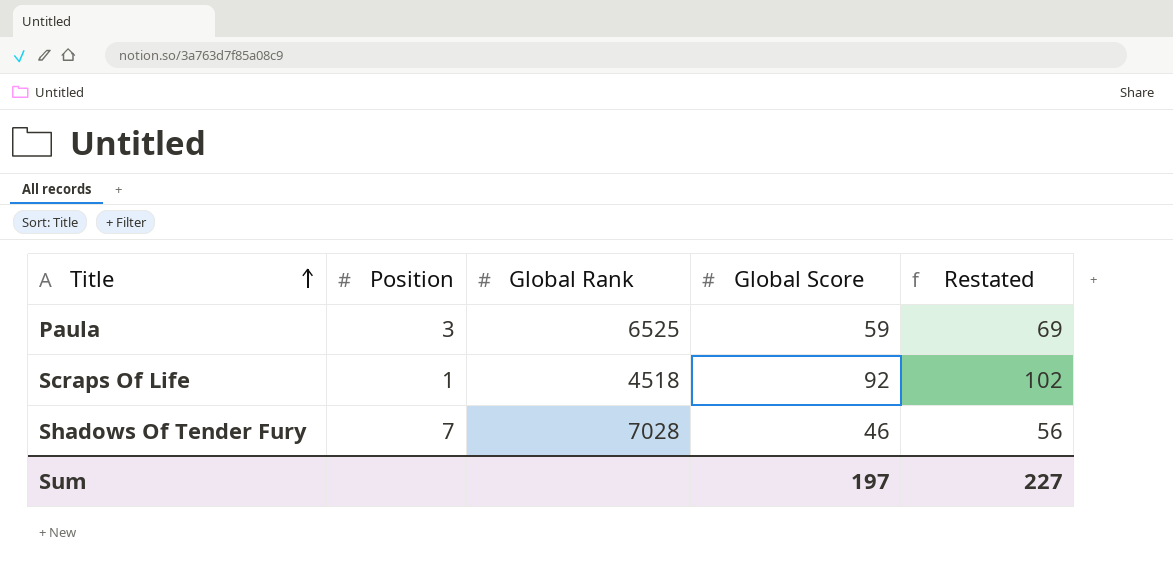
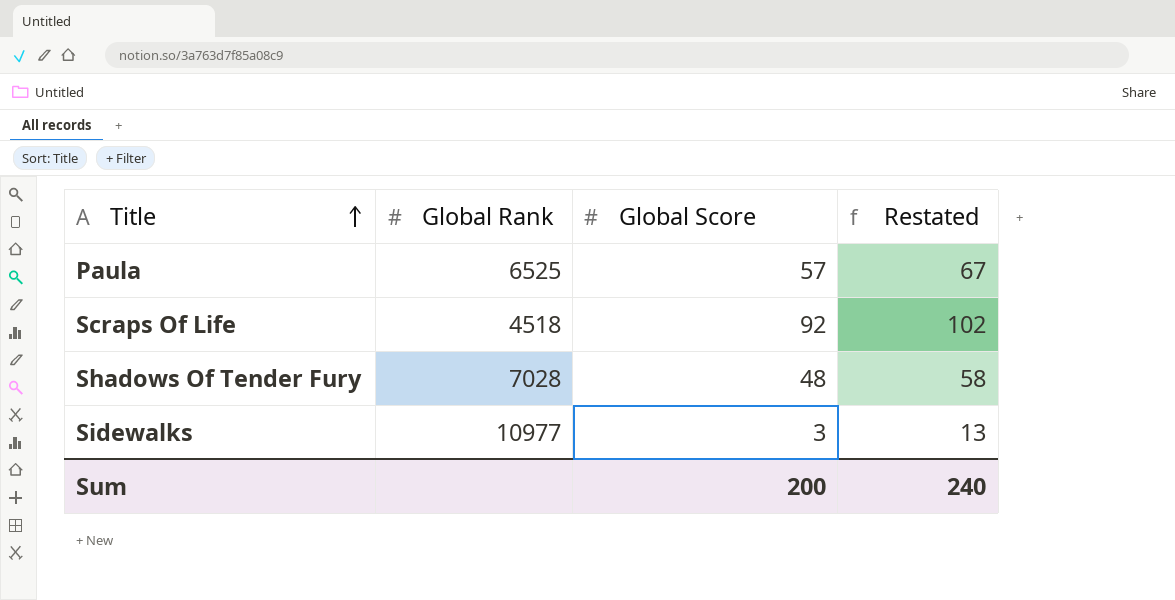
column Position | position: 2 -> none
Paula | Global Score: 59 -> 57
Paula | Restated: 69 -> 67
Shadows Of Tender Fury | Global Score: 46 -> 48
Shadows Of Tender Fury | Restated: 56 -> 58
row Sidewalks: none -> 10977 | 3 | 13
Sum | Global Score: 197 -> 200
Sum | Restated: 227 -> 240

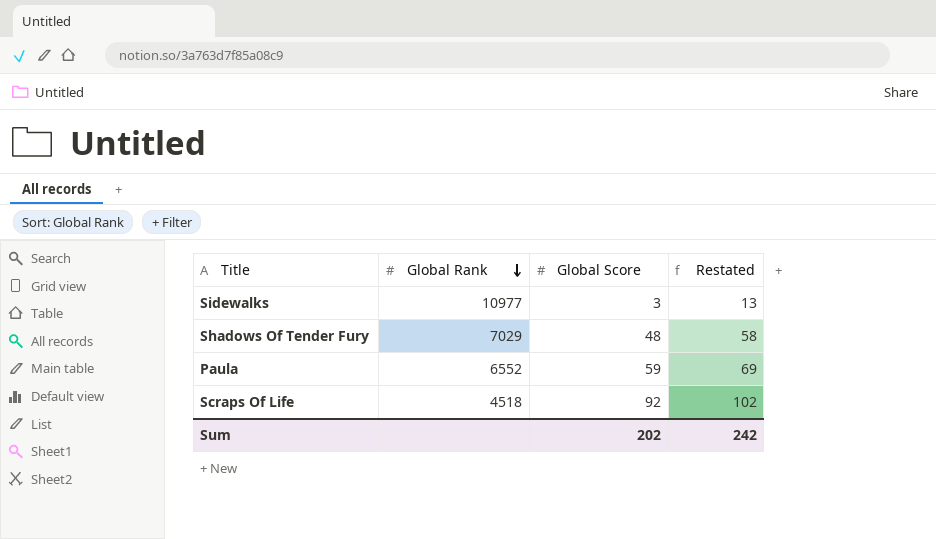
row order: Title ascending -> Global Rank descending
Shadows Of Tender Fury | Global Rank: 7028 -> 7029
Paula | Global Rank: 6525 -> 6552
Paula | Global Score: 57 -> 59
Paula | Restated: 67 -> 69
Sum | Global Score: 200 -> 202
Sum | Restated: 240 -> 242

